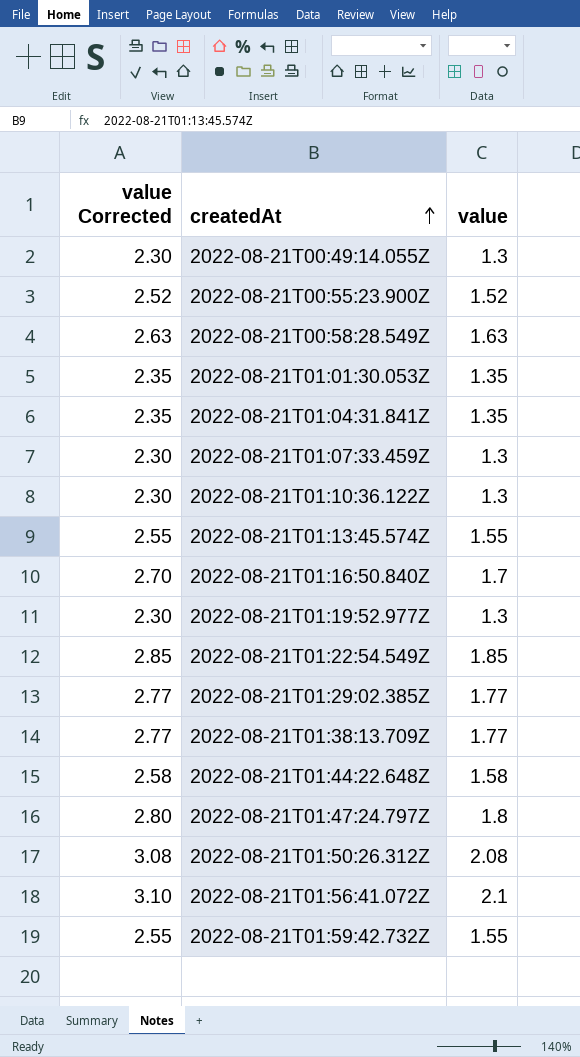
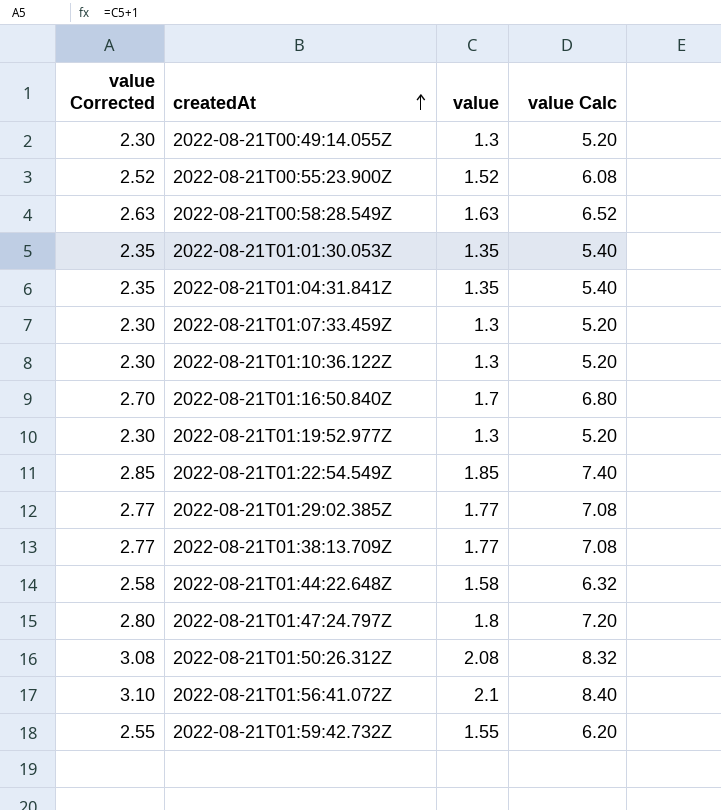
column value Calc | formula: none -> [value] * 4
row 2022-08-21T01:13:45.574Z: 2.55 | 1.55 -> none

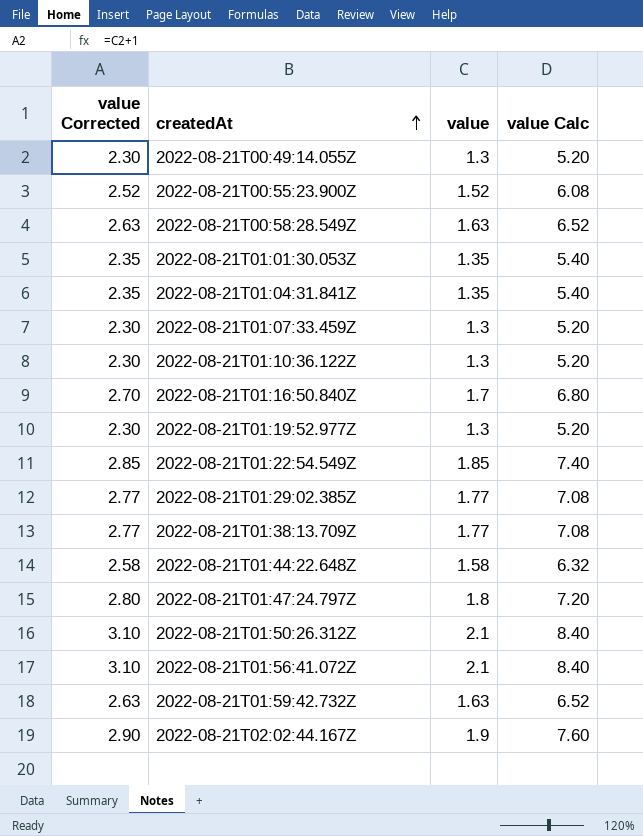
2022-08-21T01:50:26.312Z | value Corrected: 3.08 -> 3.10
2022-08-21T01:50:26.312Z | value: 2.08 -> 2.1
2022-08-21T01:50:26.312Z | value Calc: 8.32 -> 8.40
2022-08-21T01:59:42.732Z | value Corrected: 2.55 -> 2.63
2022-08-21T01:59:42.732Z | value: 1.55 -> 1.63
2022-08-21T01:59:42.732Z | value Calc: 6.20 -> 6.52
row 2022-08-21T02:02:44.167Z: none -> 2.90 | 1.9 | 7.60

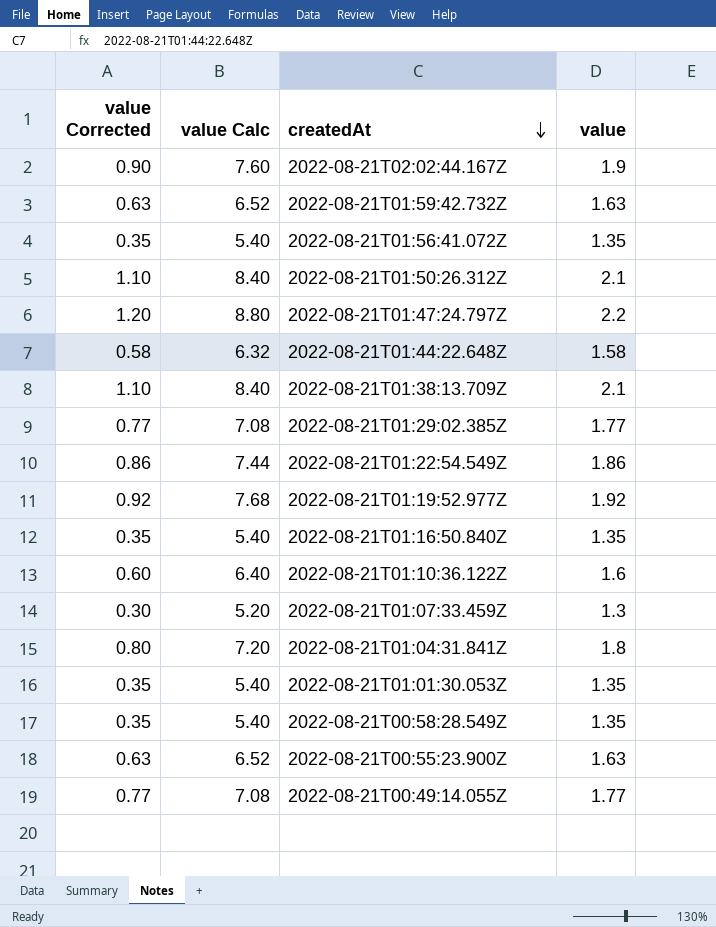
row order: createdAt ascending -> createdAt descending
column value Corrected | formula: [value] + 1 -> [value] - 1
column value Calc | position: 4 -> 2
2022-08-21T01:56:41.072Z | value Calc: 8.40 -> 5.40
2022-08-21T01:56:41.072Z | value: 2.1 -> 1.35
2022-08-21T01:47:24.797Z | value Calc: 7.20 -> 8.80
2022-08-21T01:47:24.797Z | value: 1.8 -> 2.2
2022-08-21T01:38:13.709Z | value Calc: 7.08 -> 8.40
2022-08-21T01:38:13.709Z | value: 1.77 -> 2.1
2022-08-21T01:22:54.549Z | value Calc: 7.40 -> 7.44
2022-08-21T01:22:54.549Z | value: 1.85 -> 1.86
2022-08-21T01:19:52.977Z | value Calc: 5.20 -> 7.68
2022-08-21T01:19:52.977Z | value: 1.3 -> 1.92
2022-08-21T01:16:50.840Z | value Calc: 6.80 -> 5.40
2022-08-21T01:16:50.840Z | value: 1.7 -> 1.35
2022-08-21T01:10:36.122Z | value Calc: 5.20 -> 6.40
2022-08-21T01:10:36.122Z | value: 1.3 -> 1.6
2022-08-21T01:04:31.841Z | value Calc: 5.40 -> 7.20
2022-08-21T01:04:31.841Z | value: 1.35 -> 1.8
2022-08-21T00:58:28.549Z | value Calc: 6.52 -> 5.40
2022-08-21T00:58:28.549Z | value: 1.63 -> 1.35
2022-08-21T00:55:23.900Z | value Calc: 6.08 -> 6.52
2022-08-21T00:55:23.900Z | value: 1.52 -> 1.63
2022-08-21T00:49:14.055Z | value Calc: 5.20 -> 7.08
2022-08-21T00:49:14.055Z | value: 1.3 -> 1.77

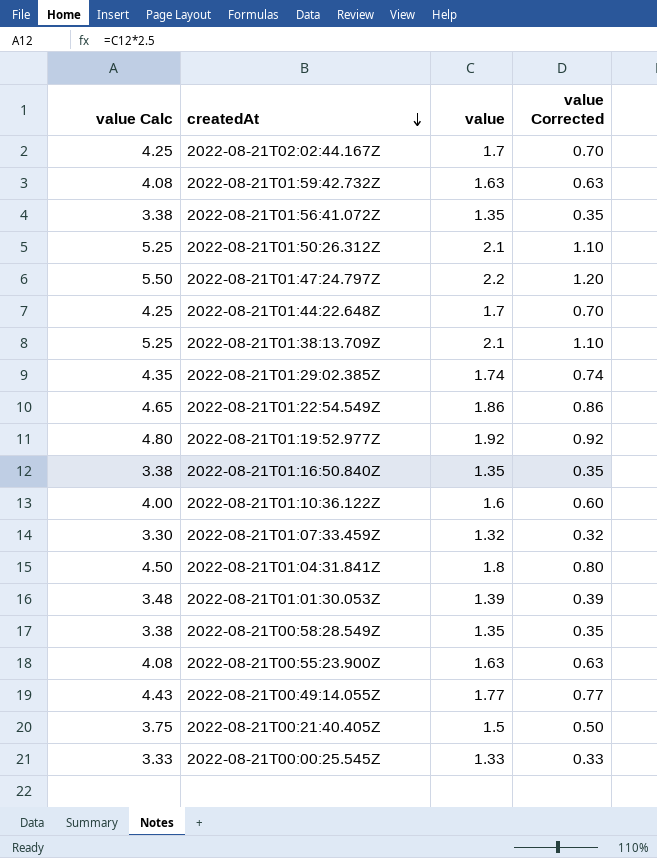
column value Calc | formula: [value] * 4 -> [value] * 2.5
column value Corrected | position: 1 -> 4
2022-08-21T02:02:44.167Z | value: 1.9 -> 1.7
2022-08-21T02:02:44.167Z | value Corrected: 0.90 -> 0.70
2022-08-21T01:44:22.648Z | value: 1.58 -> 1.7
2022-08-21T01:44:22.648Z | value Corrected: 0.58 -> 0.70
2022-08-21T01:29:02.385Z | value: 1.77 -> 1.74
2022-08-21T01:29:02.385Z | value Corrected: 0.77 -> 0.74
2022-08-21T01:07:33.459Z | value: 1.3 -> 1.32
2022-08-21T01:07:33.459Z | value Corrected: 0.30 -> 0.32
2022-08-21T01:01:30.053Z | value: 1.35 -> 1.39
2022-08-21T01:01:30.053Z | value Corrected: 0.35 -> 0.39
row 2022-08-21T00:21:40.405Z: none -> 3.75 | 1.5 | 0.50
row 2022-08-21T00:00:25.545Z: none -> 3.33 | 1.33 | 0.33

